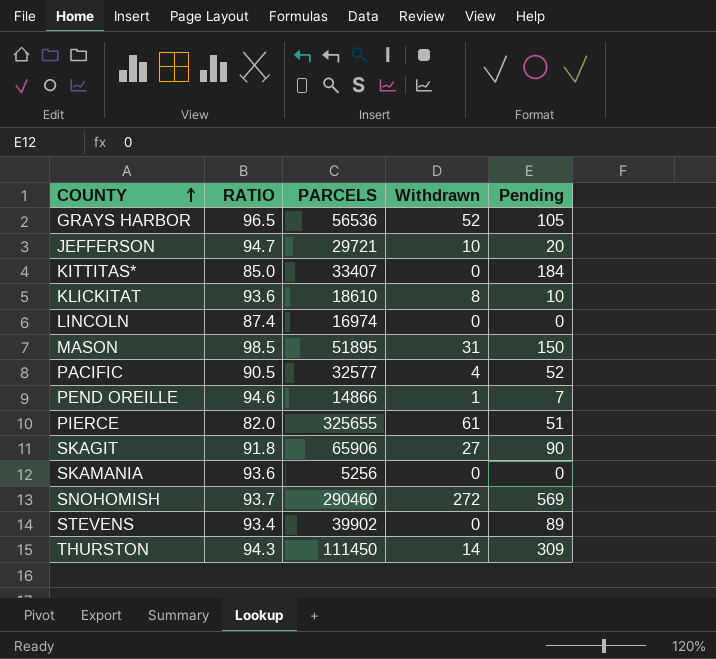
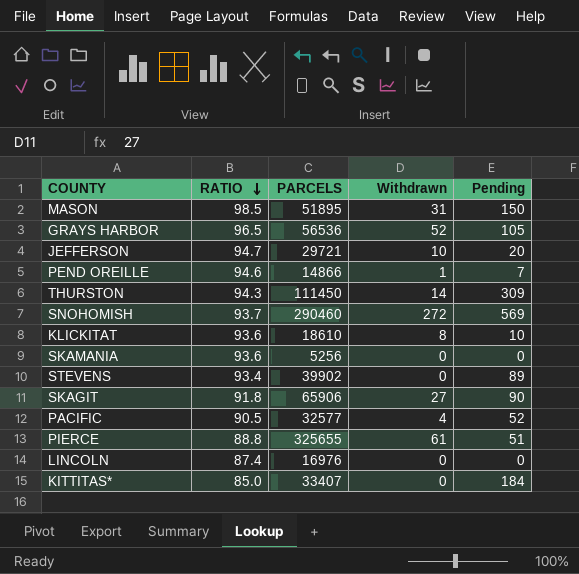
row order: COUNTY ascending -> RATIO descending
PIERCE | RATIO: 82.0 -> 88.8
LINCOLN | PARCELS: 16974 -> 16976

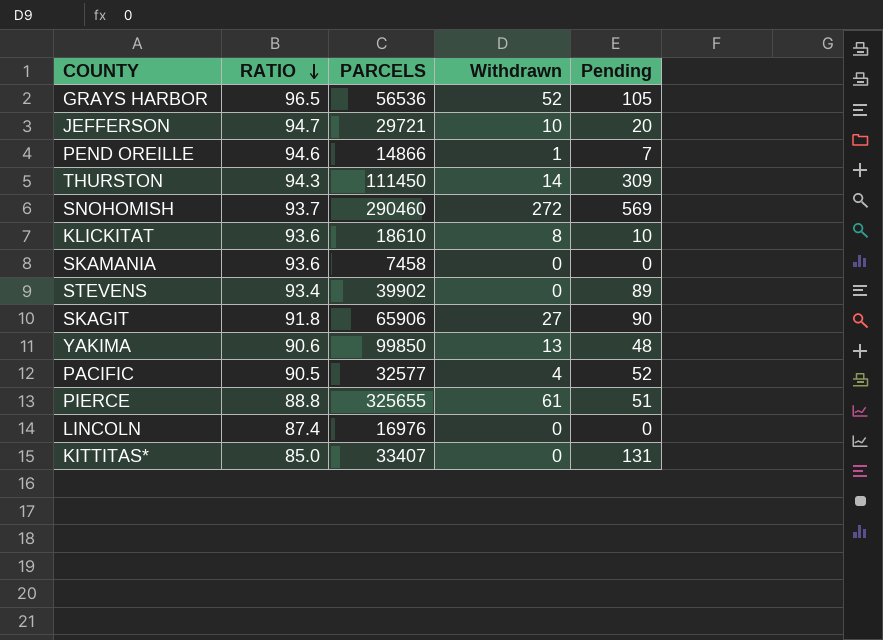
row MASON: 98.5 | 51895 | 31 | 150 -> none
SKAMANIA | PARCELS: 5256 -> 7458
row YAKIMA: none -> 90.6 | 99850 | 13 | 48
KITTITAS* | Pending: 184 -> 131

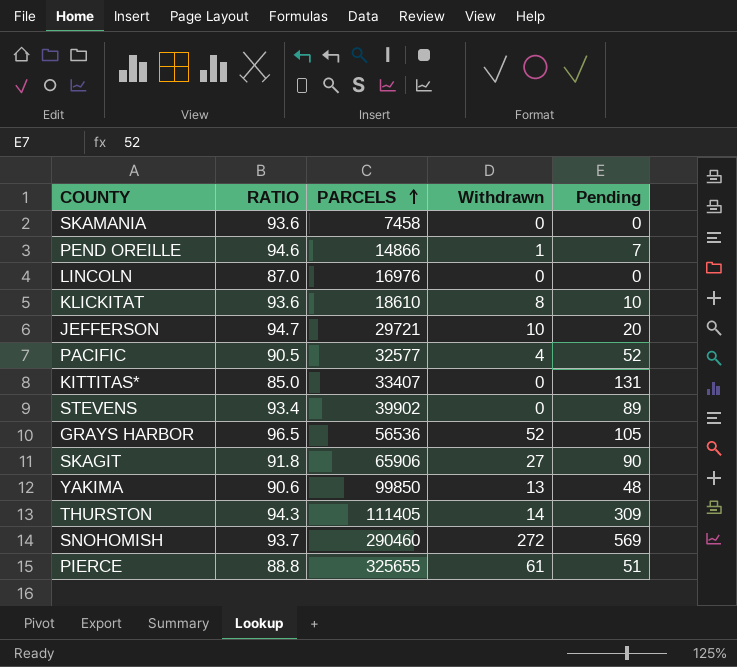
row order: RATIO descending -> PARCELS ascending
LINCOLN | RATIO: 87.4 -> 87.0
THURSTON | PARCELS: 111450 -> 111405

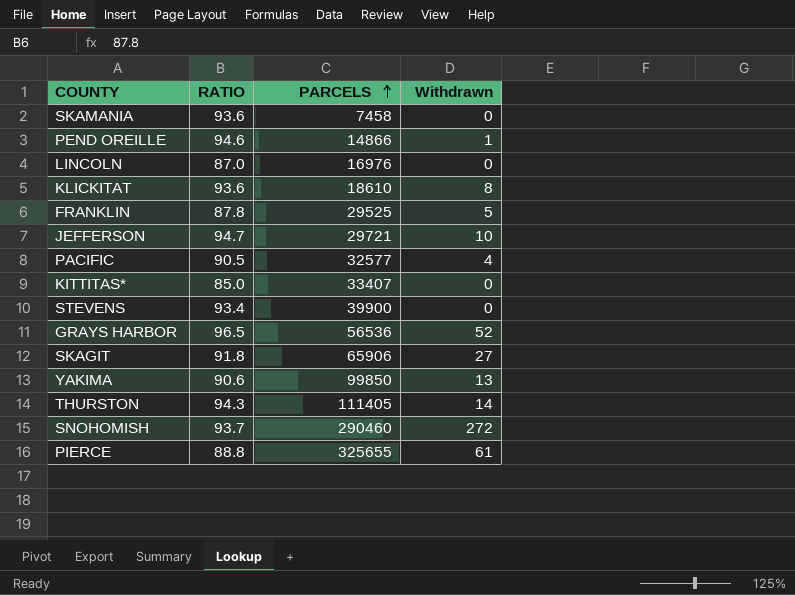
column Pending | position: 5 -> none
row FRANKLIN: none -> 87.8 | 29525 | 5
STEVENS | PARCELS: 39902 -> 39900

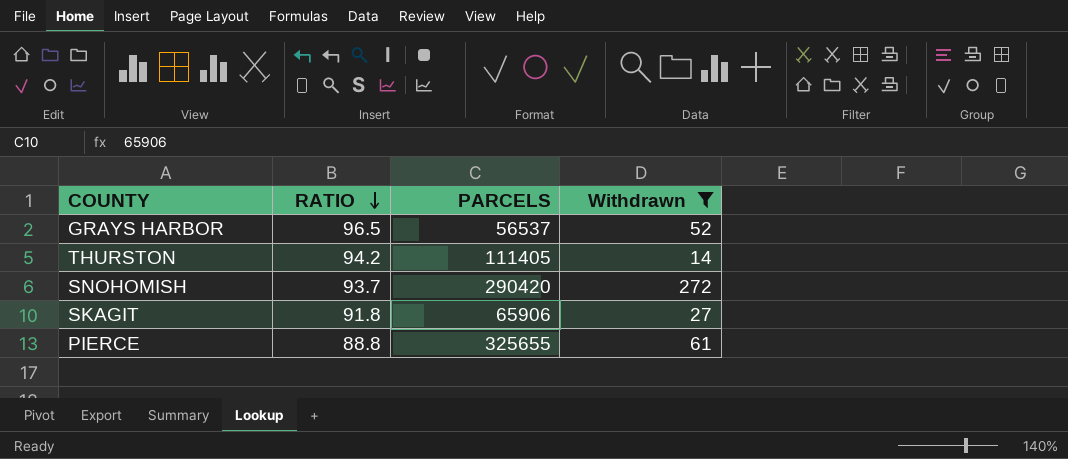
filter: none -> Withdrawn >= 14
row order: PARCELS ascending -> RATIO descending
GRAYS HARBOR | PARCELS: 56536 -> 56537
THURSTON | RATIO: 94.3 -> 94.2
SNOHOMISH | PARCELS: 290460 -> 290420

